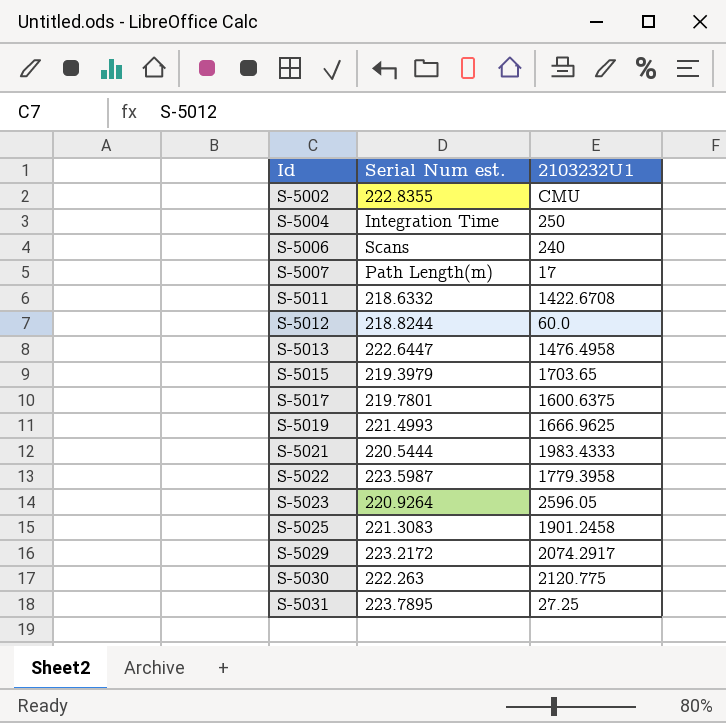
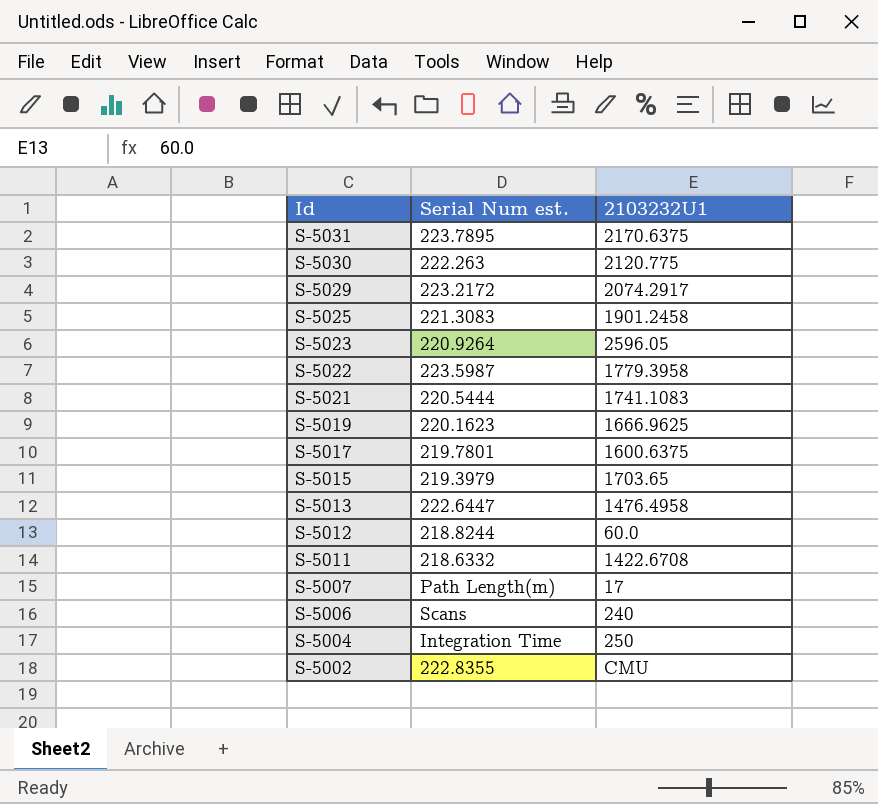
row order: Id ascending -> Id descending
S-5031 | 2103232U1: 27.25 -> 2170.6375
S-5021 | 2103232U1: 1983.4333 -> 1741.1083
S-5019 | Serial Num est.: 221.4993 -> 220.1623

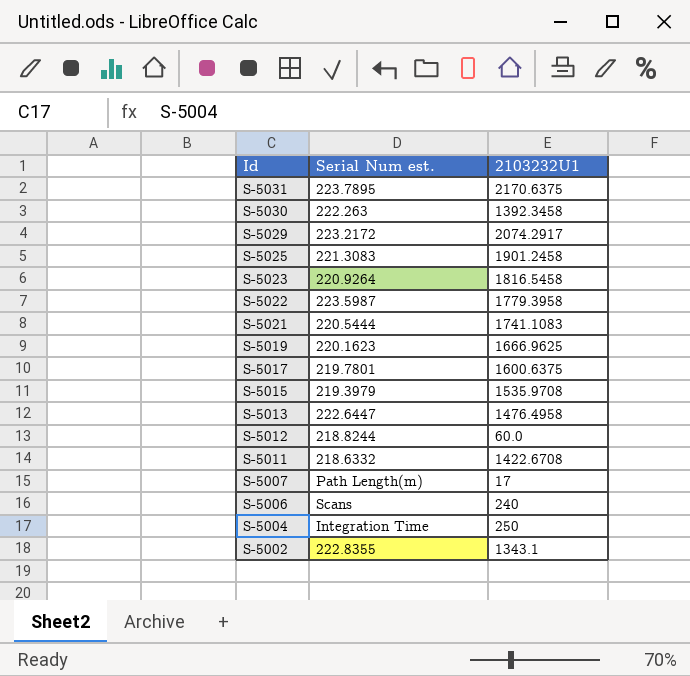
S-5030 | 2103232U1: 2120.775 -> 1392.3458
S-5023 | 2103232U1: 2596.05 -> 1816.5458
S-5015 | 2103232U1: 1703.65 -> 1535.9708
S-5002 | 2103232U1: CMU -> 1343.1

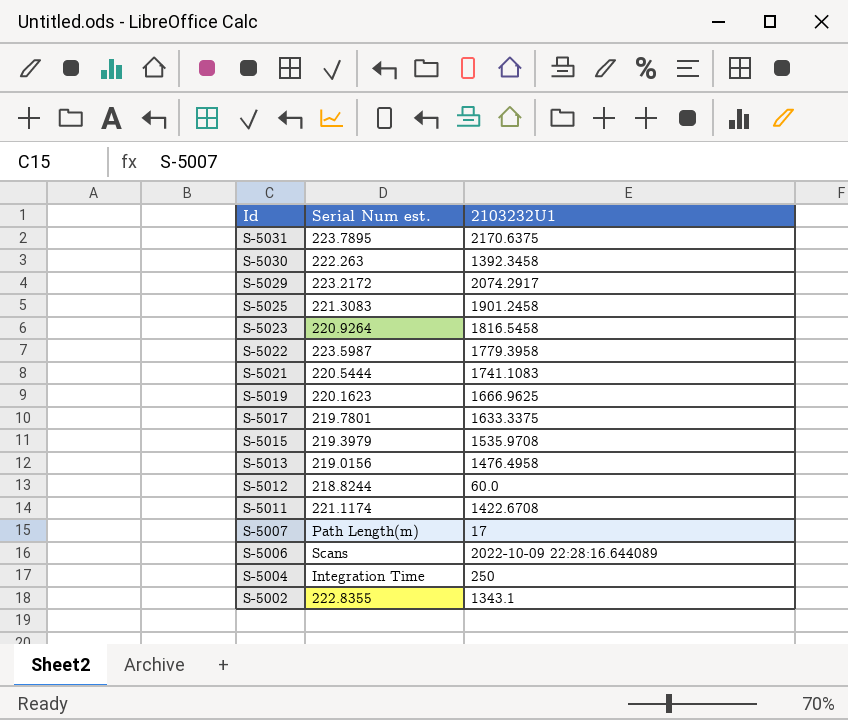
S-5017 | 2103232U1: 1600.6375 -> 1633.3375
S-5013 | Serial Num est.: 222.6447 -> 219.0156
S-5011 | Serial Num est.: 218.6332 -> 221.1174
S-5006 | 2103232U1: 240 -> 2022-10-09 22:28:16.644089

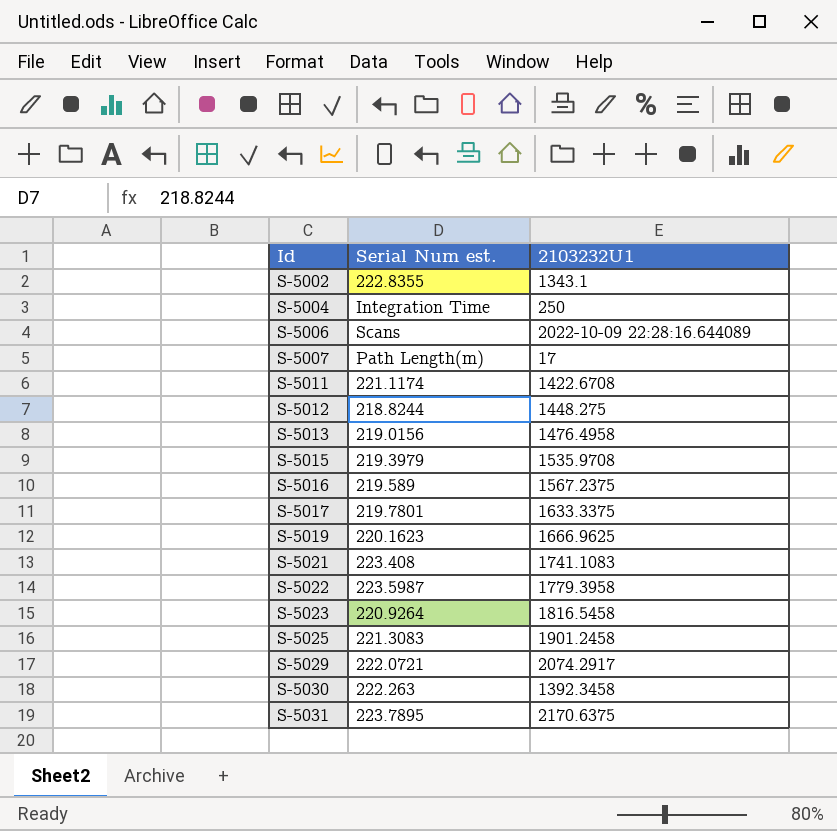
row order: Id descending -> Id ascending
S-5012 | 2103232U1: 60.0 -> 1448.275
row S-5016: none -> 219.589 | 1567.2375
S-5021 | Serial Num est.: 220.5444 -> 223.408
S-5029 | Serial Num est.: 223.2172 -> 222.0721

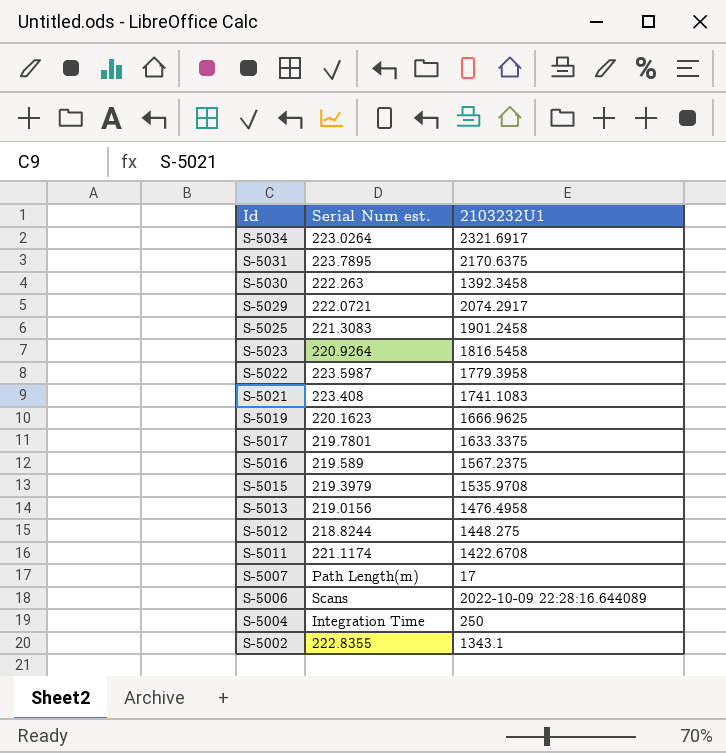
row order: Id ascending -> Id descending
row S-5034: none -> 223.0264 | 2321.6917

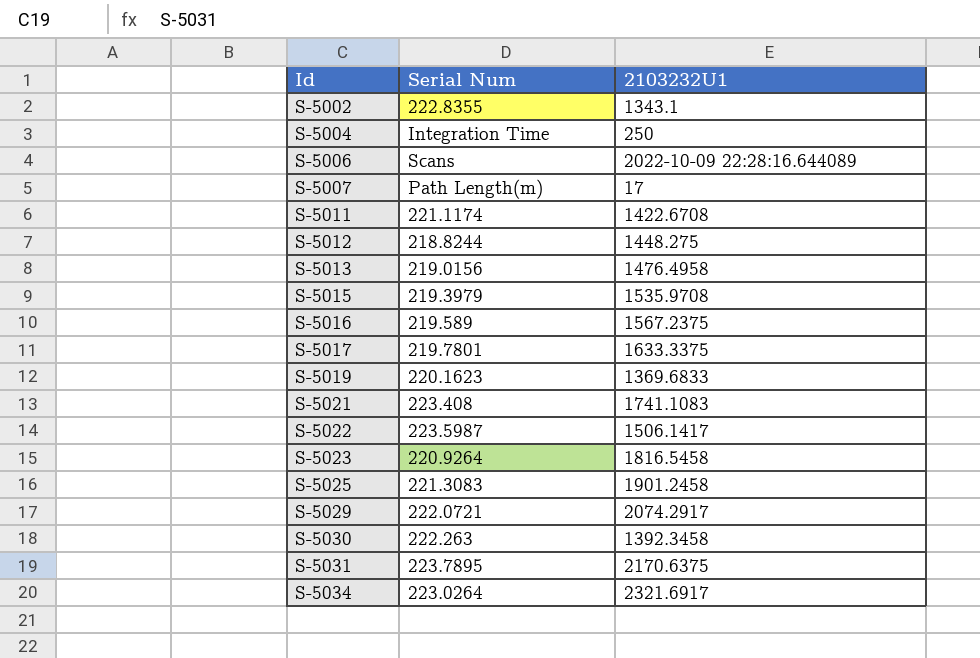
row order: Id descending -> Id ascending
column name: Serial Num est. -> Serial Num
S-5019 | 2103232U1: 1666.9625 -> 1369.6833
S-5022 | 2103232U1: 1779.3958 -> 1506.1417

